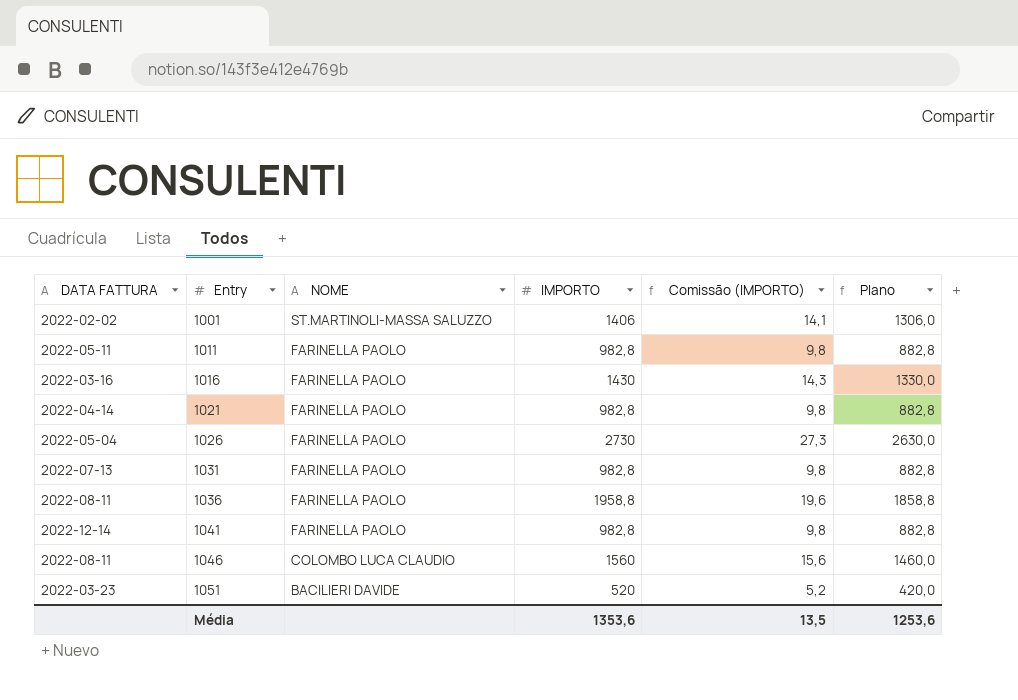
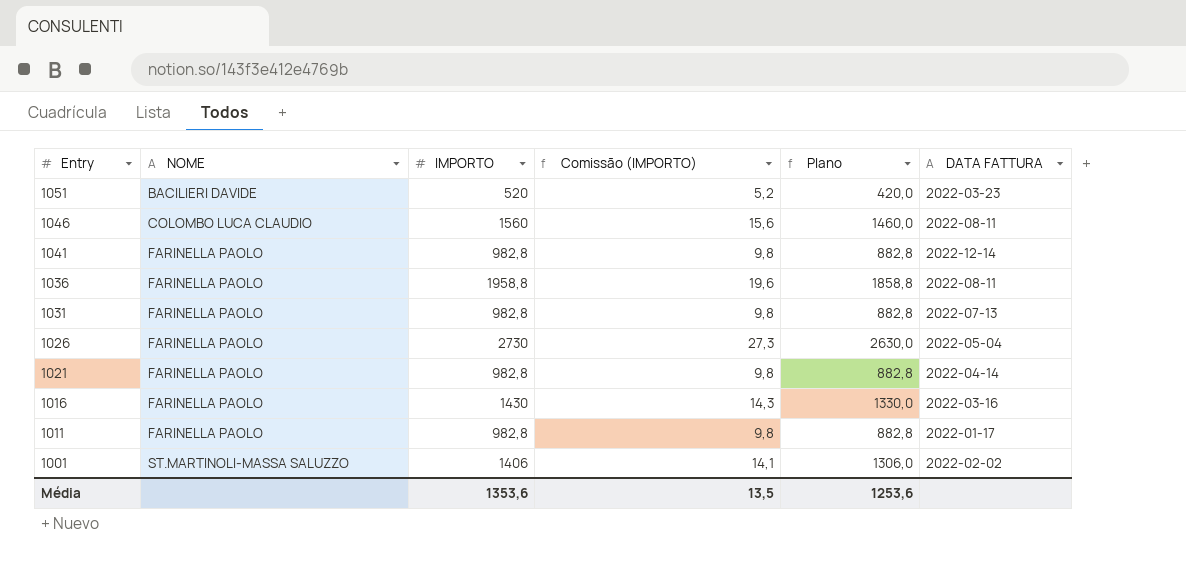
row order: Entry ascending -> Entry descending
column DATA FATTURA | position: 1 -> 6
1011 | DATA FATTURA: 2022-05-11 -> 2022-01-17

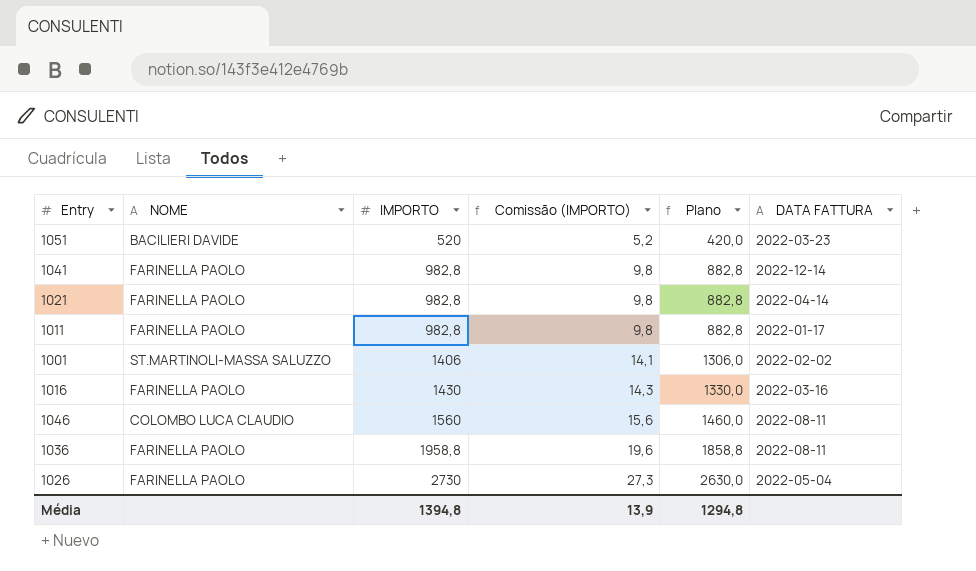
row order: Entry descending -> IMPORTO ascending
row 1031: FARINELLA PAOLO | 982,8 | 9,8 | 882,8 | 2022-07-13 -> none
Média | IMPORTO: 1353,6 -> 1394,8
Média | Comissão (IMPORTO): 13,5 -> 13,9
Média | Plano: 1253,6 -> 1294,8

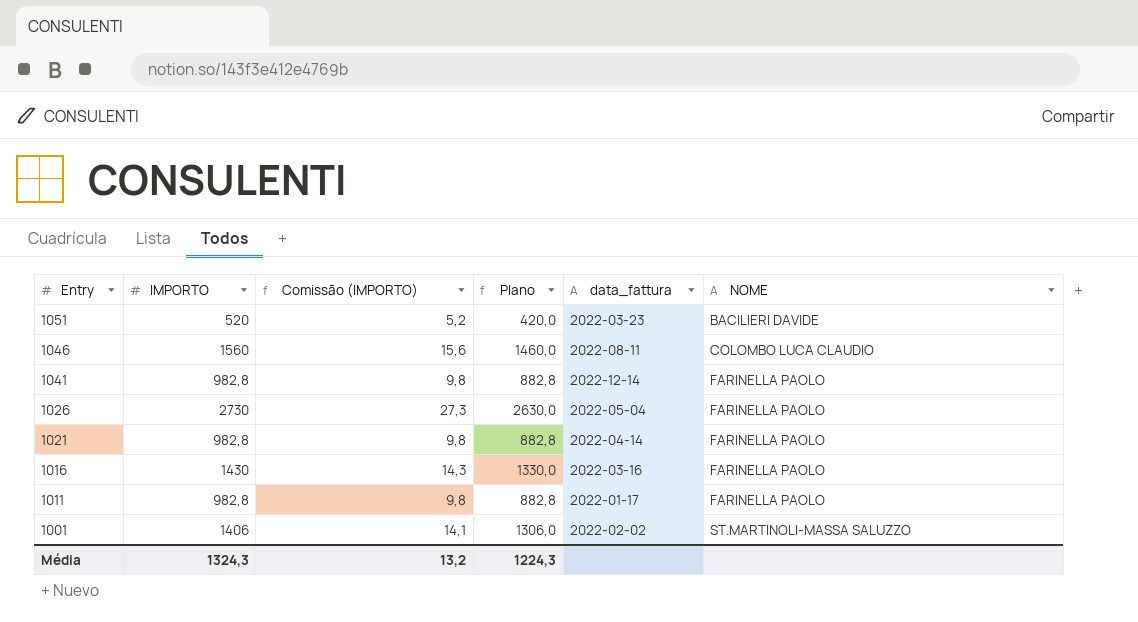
row order: IMPORTO ascending -> Entry descending
column name: DATA FATTURA -> data_fattura
column NOME | position: 2 -> 6
row 1036: FARINELLA PAOLO | 1958,8 | 19,6 | 1858,8 | 2022-08-11 -> none
Média | IMPORTO: 1394,8 -> 1324,3
Média | Comissão (IMPORTO): 13,9 -> 13,2
Média | Plano: 1294,8 -> 1224,3

